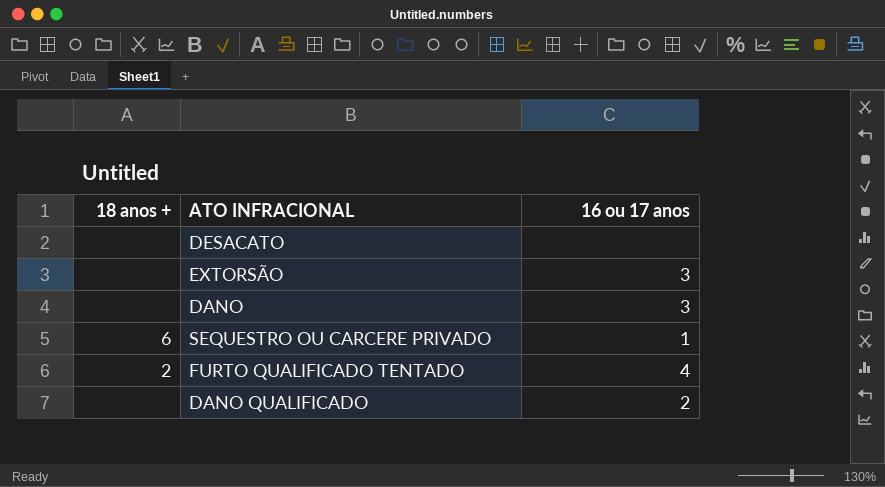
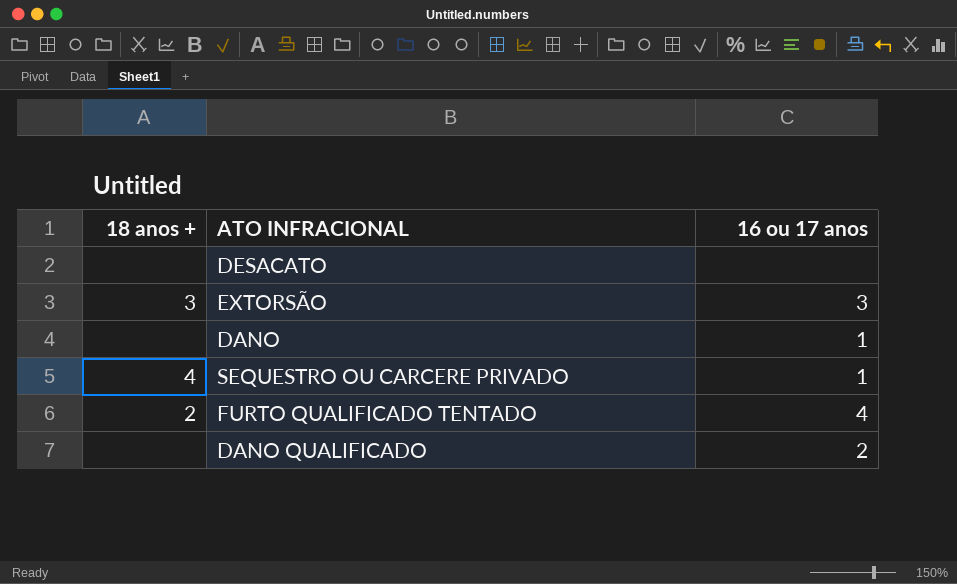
EXTORSÃO | 18 anos +: none -> 3
DANO | 16 ou 17 anos: 3 -> 1
SEQUESTRO OU CARCERE PRIVADO | 18 anos +: 6 -> 4

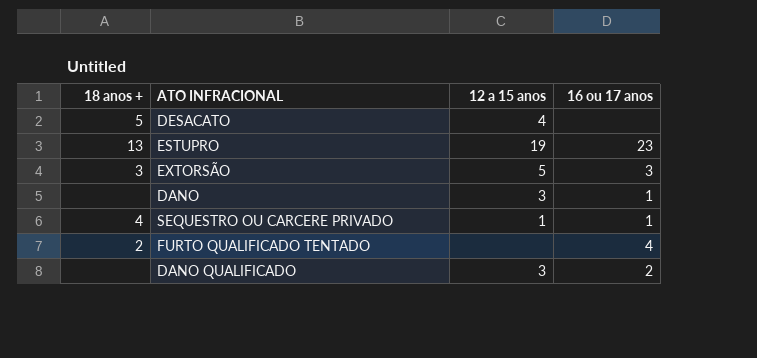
column 12 a 15 anos | position: none -> 3
DESACATO | 18 anos +: none -> 5
row ESTUPRO: none -> 13 | 19 | 23

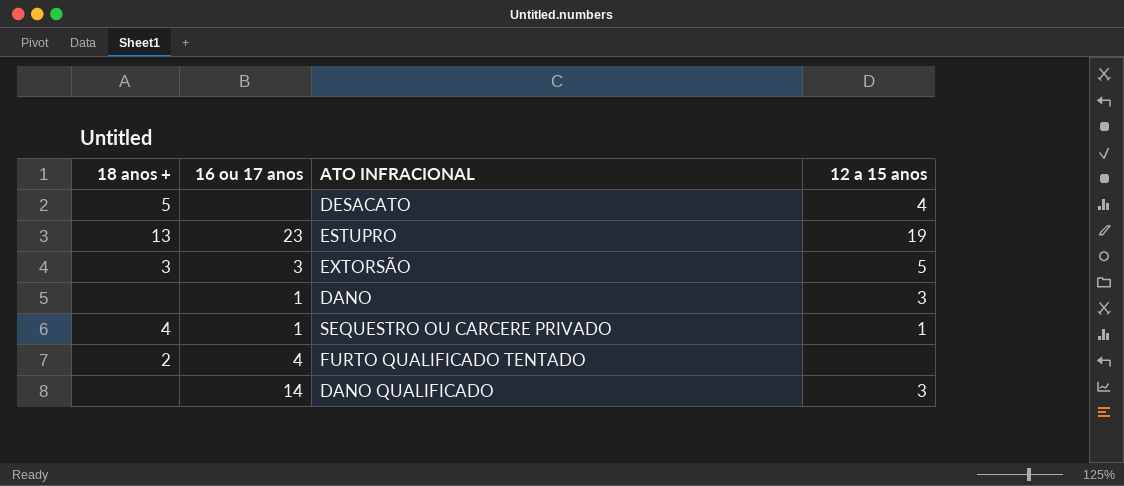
column 16 ou 17 anos | position: 4 -> 2
DANO QUALIFICADO | 16 ou 17 anos: 2 -> 14

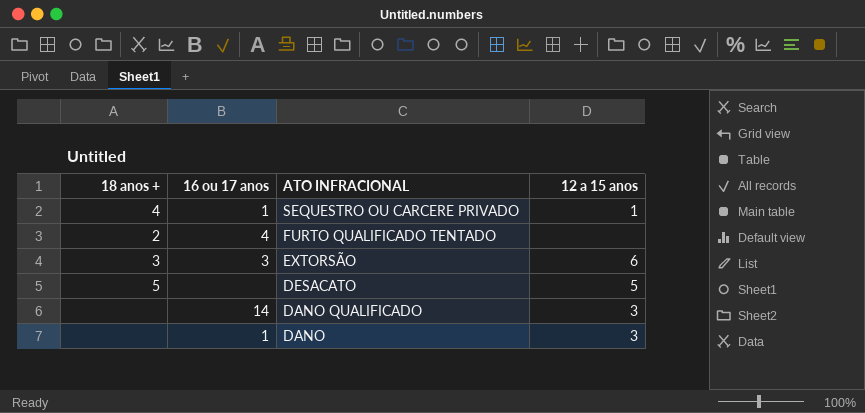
row order: none -> ATO INFRACIONAL descending
row ESTUPRO: 13 | 23 | 19 -> none
EXTORSÃO | 12 a 15 anos: 5 -> 6
DESACATO | 12 a 15 anos: 4 -> 5

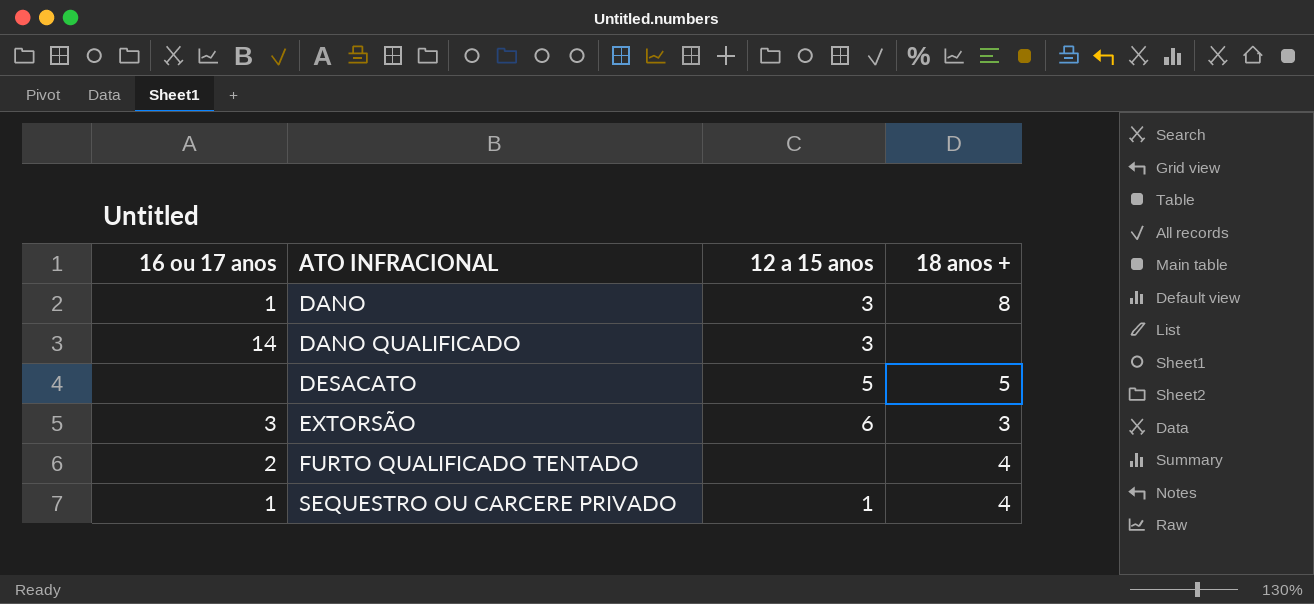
row order: ATO INFRACIONAL descending -> ATO INFRACIONAL ascending
column 18 anos + | position: 1 -> 4
DANO | 18 anos +: none -> 8
FURTO QUALIFICADO TENTADO | 16 ou 17 anos: 4 -> 2
FURTO QUALIFICADO TENTADO | 18 anos +: 2 -> 4

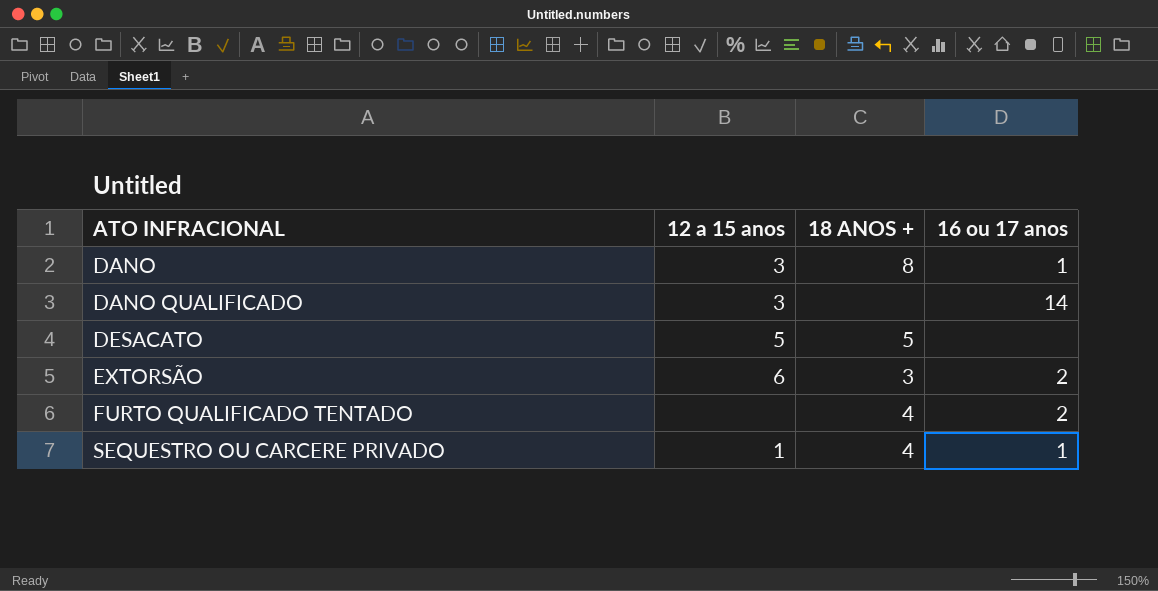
column name: 18 anos + -> 18 ANOS +
column 16 ou 17 anos | position: 1 -> 4
EXTORSÃO | 16 ou 17 anos: 3 -> 2

